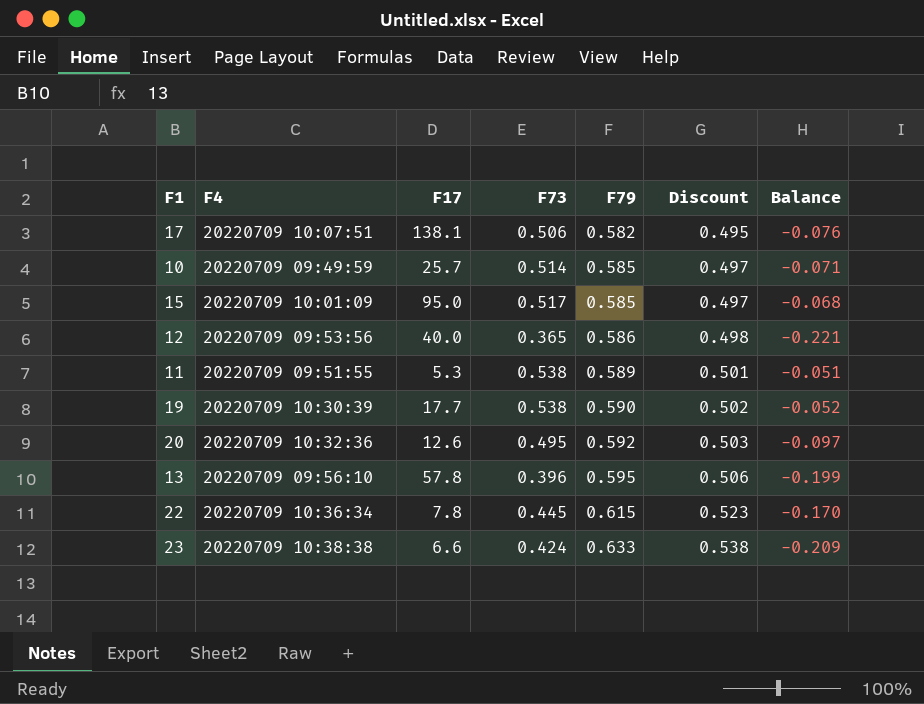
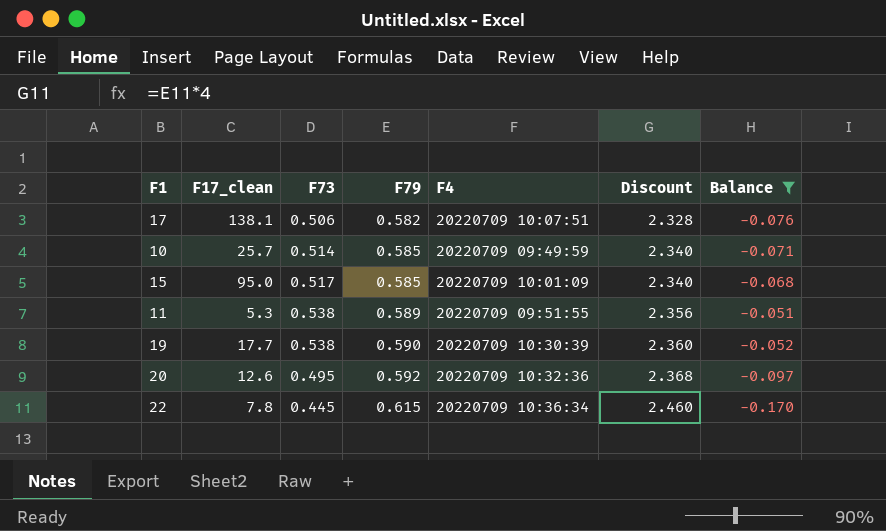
filter: none -> Balance >= -0.170
column name: F17 -> F17_clean
column F4 | position: 2 -> 5
column Discount | formula: [F79] * 0.85 -> [F79] * 4

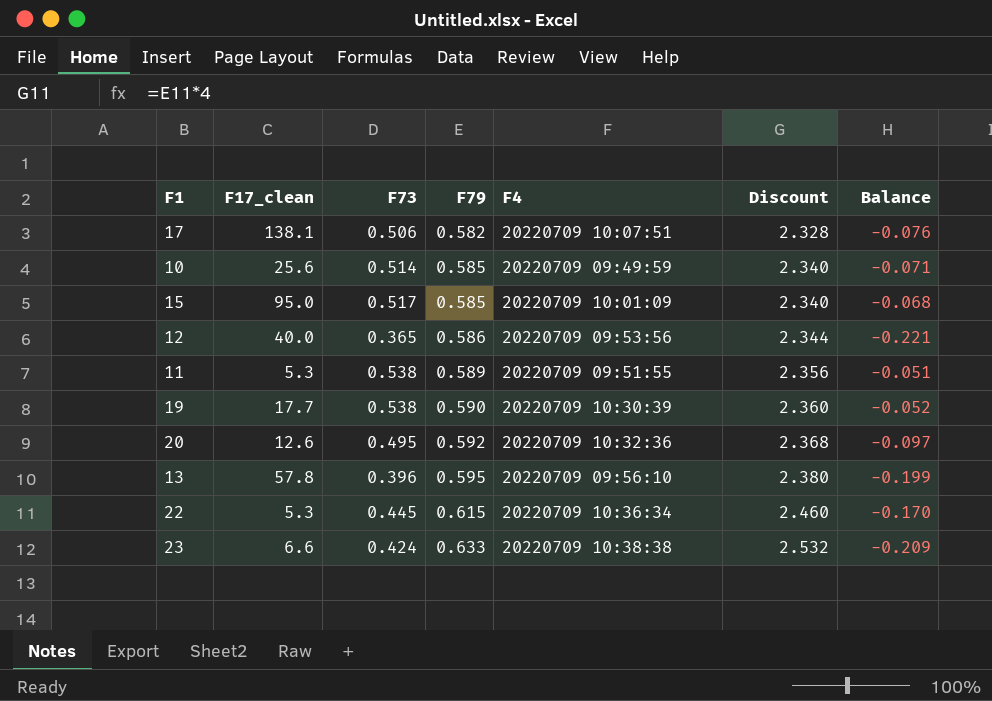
filter: Balance >= -0.170 -> none
10 | F17_clean: 25.7 -> 25.6
22 | F17_clean: 7.8 -> 5.3

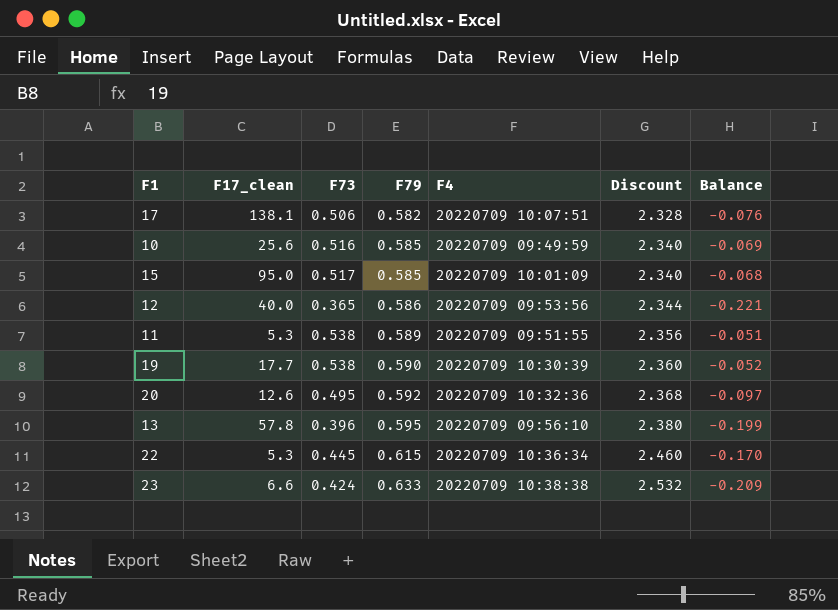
10 | F73: 0.514 -> 0.516
10 | Balance: -0.071 -> -0.069

